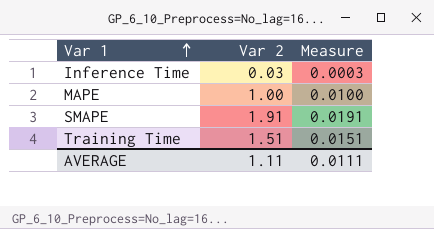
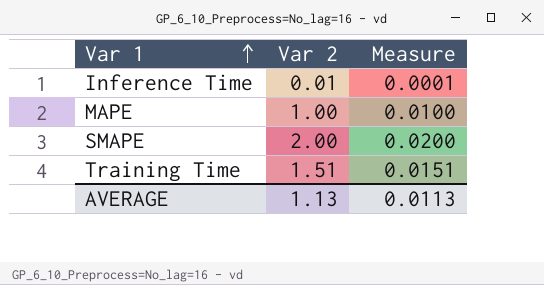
Inference Time | Var 2: 0.03 -> 0.01
Inference Time | Measure: 0.0003 -> 0.0001
SMAPE | Var 2: 1.91 -> 2.00
SMAPE | Measure: 0.0191 -> 0.0200
AVERAGE | Var 2: 1.11 -> 1.13
AVERAGE | Measure: 0.0111 -> 0.0113

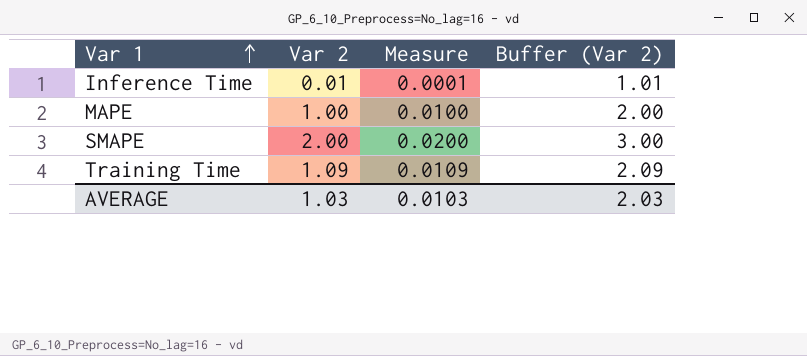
column Buffer (Var 2) | formula: none -> [Var 2] + 1
Training Time | Var 2: 1.51 -> 1.09
Training Time | Measure: 0.0151 -> 0.0109
AVERAGE | Var 2: 1.13 -> 1.03
AVERAGE | Measure: 0.0113 -> 0.0103

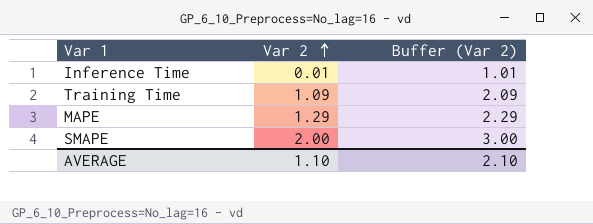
row order: Var 1 ascending -> Var 2 ascending
column Measure | formula: [Var 2] * 0.01 -> none
MAPE | Var 2: 1.00 -> 1.29
MAPE | Buffer (Var 2): 2.00 -> 2.29
AVERAGE | Var 2: 1.03 -> 1.10
AVERAGE | Buffer (Var 2): 2.03 -> 2.10

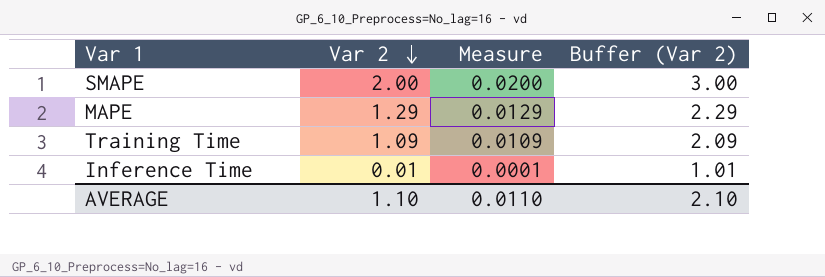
row order: Var 2 ascending -> Var 2 descending
column Measure | formula: none -> [Var 2] * 0.01

